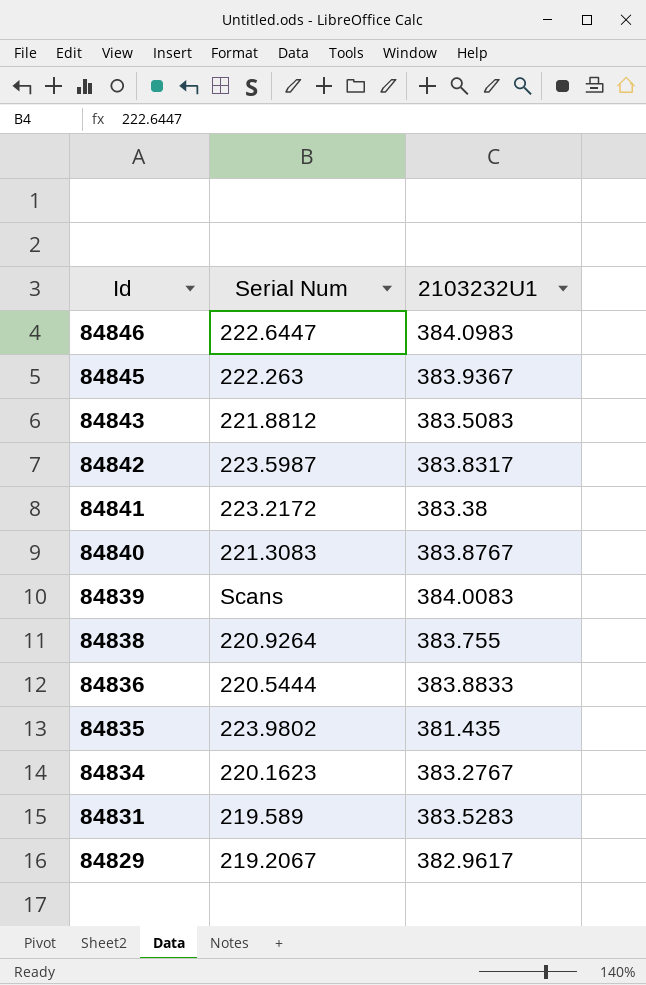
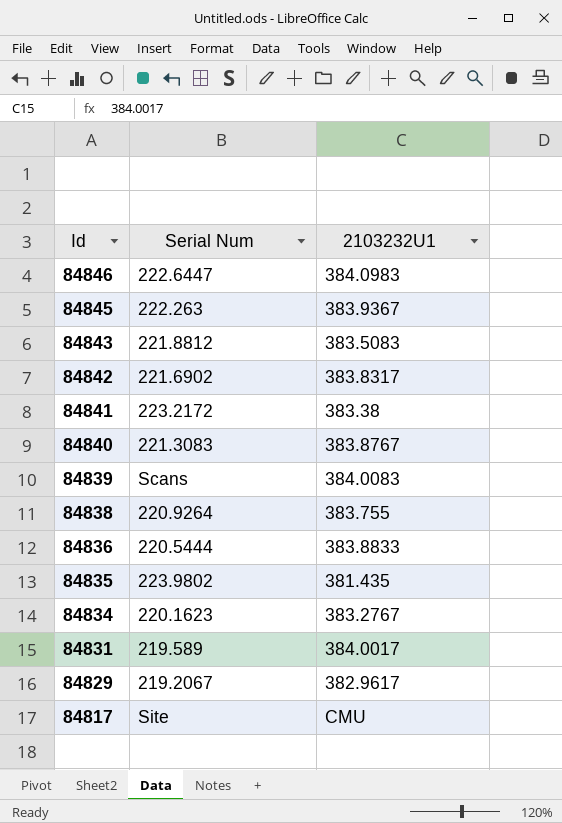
84842 | Serial Num: 223.5987 -> 221.6902
84831 | 2103232U1: 383.5283 -> 384.0017
row 84817: none -> Site | CMU

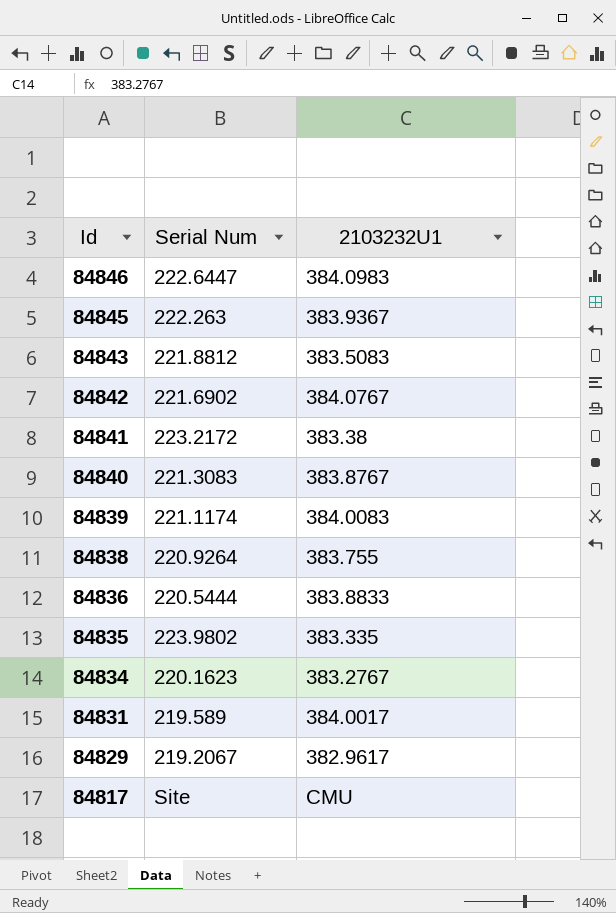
84842 | 2103232U1: 383.8317 -> 384.0767
84839 | Serial Num: Scans -> 221.1174
84835 | 2103232U1: 381.435 -> 383.335

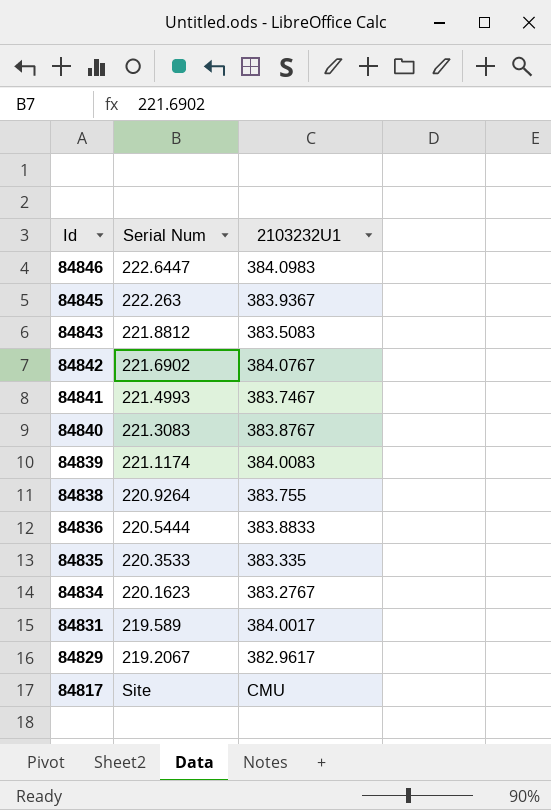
84841 | Serial Num: 223.2172 -> 221.4993
84841 | 2103232U1: 383.38 -> 383.7467
84835 | Serial Num: 223.9802 -> 220.3533

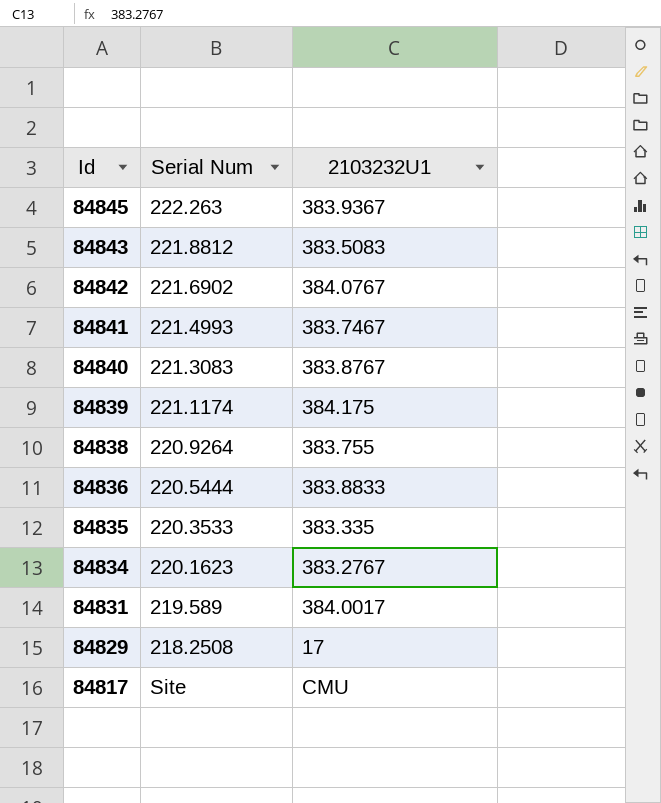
row 84846: 222.6447 | 384.0983 -> none
84839 | 2103232U1: 384.0083 -> 384.175
84829 | Serial Num: 219.2067 -> 218.2508
84829 | 2103232U1: 382.9617 -> 17

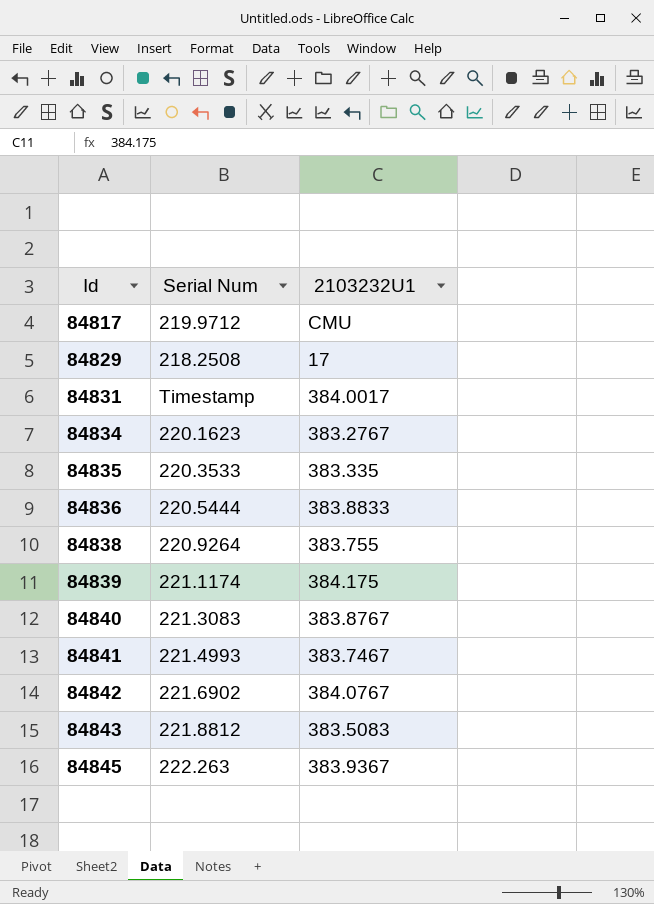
row order: Id descending -> Id ascending
84817 | Serial Num: Site -> 219.9712
84831 | Serial Num: 219.589 -> Timestamp

